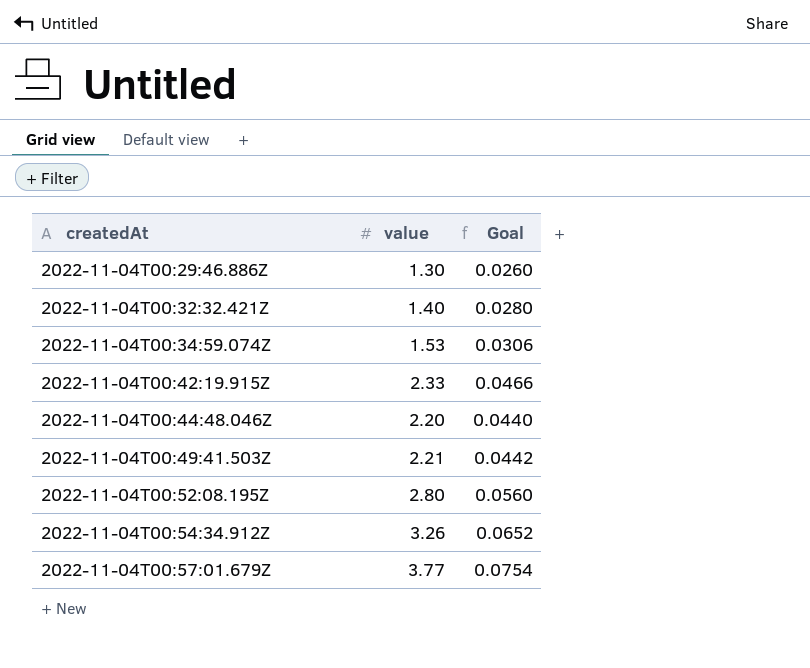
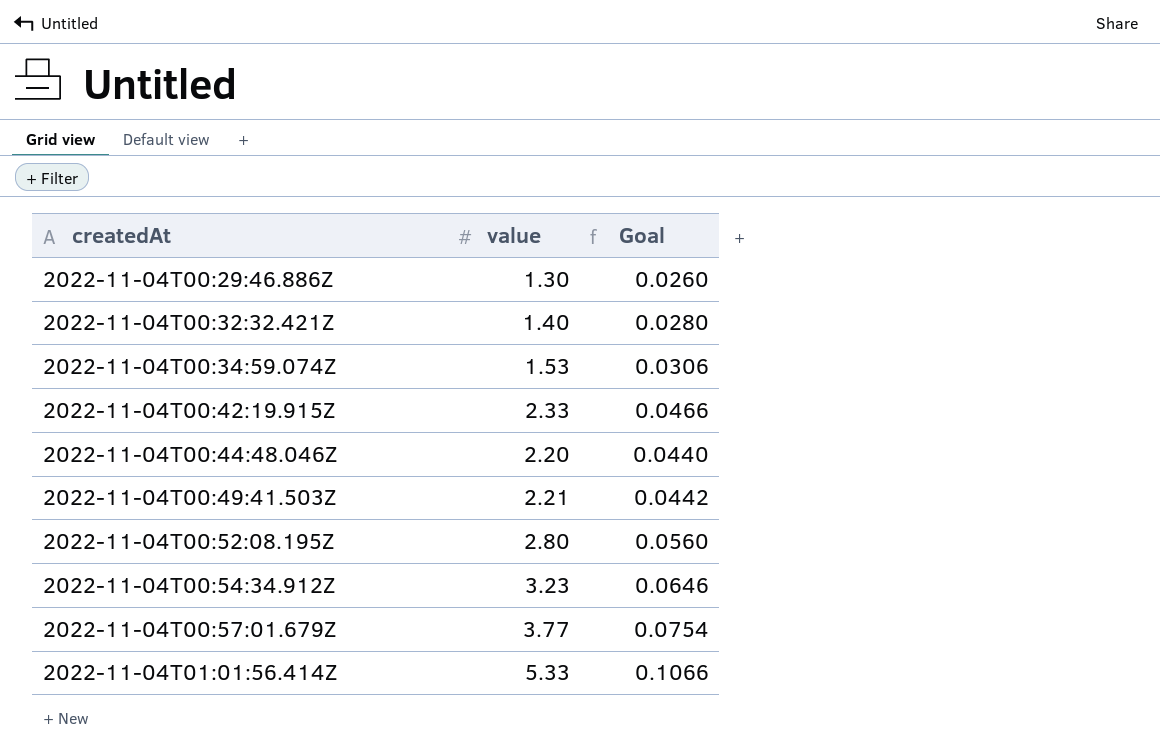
2022-11-04T00:54:34.912Z | value: 3.26 -> 3.23
2022-11-04T00:54:34.912Z | Goal: 0.0652 -> 0.0646
row 2022-11-04T01:01:56.414Z: none -> 5.33 | 0.1066

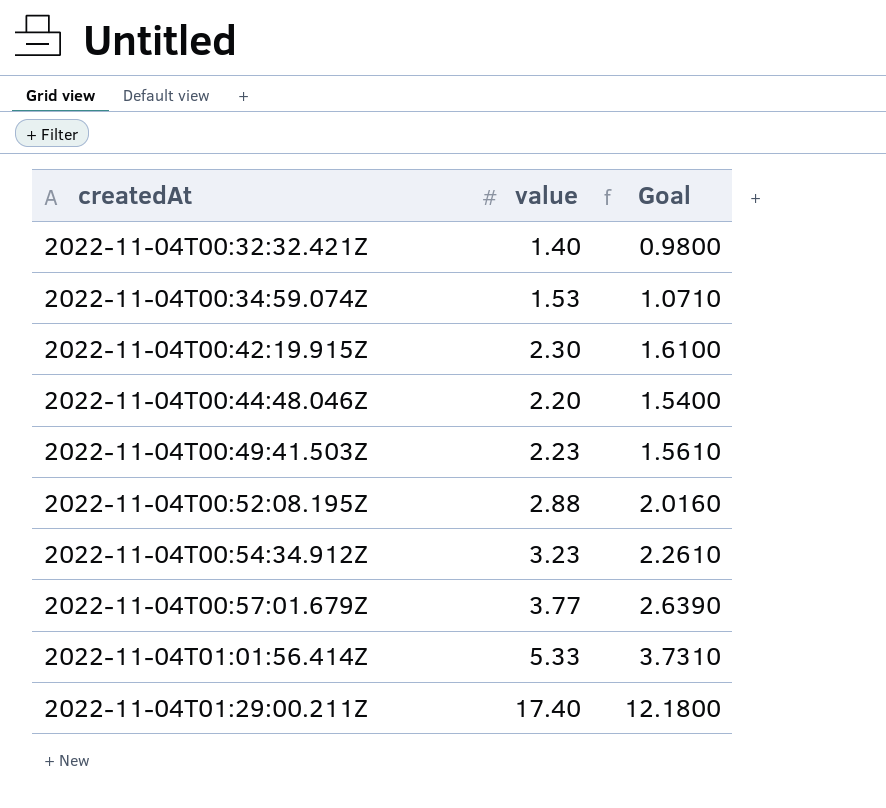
column Goal | formula: [value] * 0.02 -> [value] * 0.7
row 2022-11-04T00:29:46.886Z: 1.30 | 0.0260 -> none
2022-11-04T00:42:19.915Z | value: 2.33 -> 2.30
2022-11-04T00:49:41.503Z | value: 2.21 -> 2.23
2022-11-04T00:52:08.195Z | value: 2.80 -> 2.88
row 2022-11-04T01:29:00.211Z: none -> 17.40 | 12.1800

